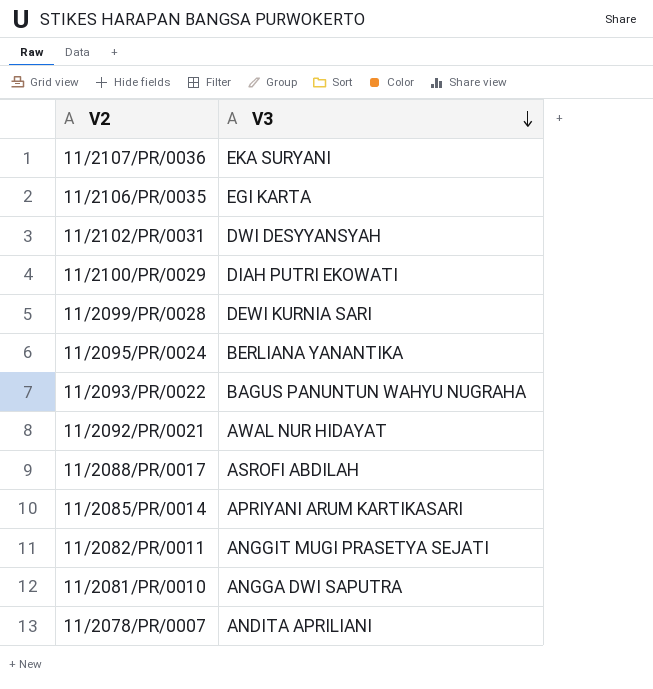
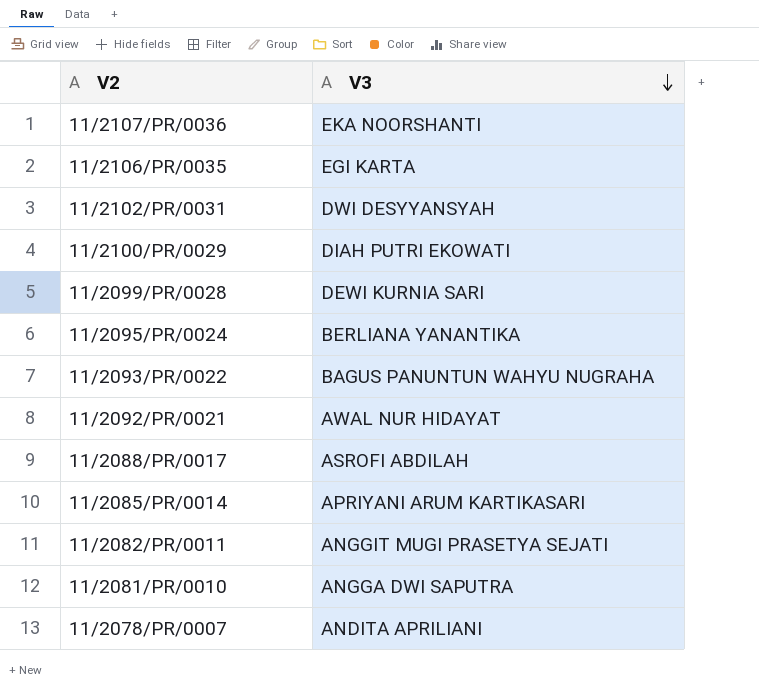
11/2107/PR/0036 | V3: EKA SURYANI -> EKA NOORSHANTI

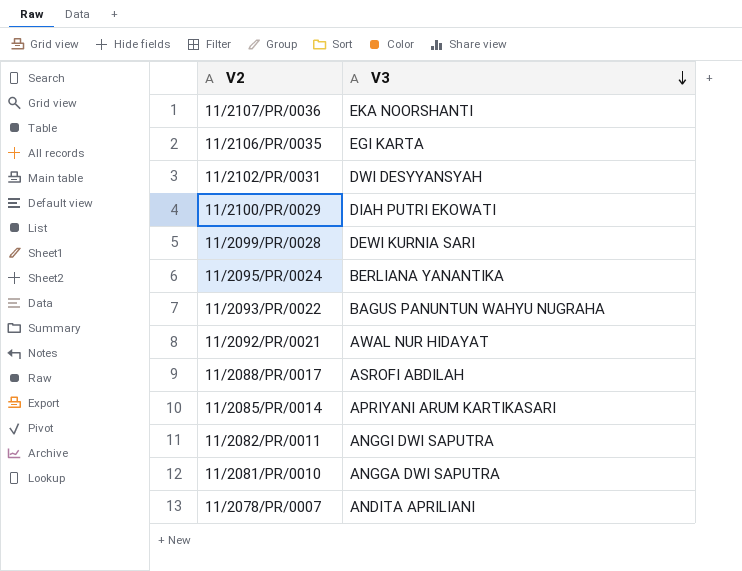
11/2082/PR/0011 | V3: ANGGIT MUGI PRASETYA SEJATI -> ANGGI DWI SAPUTRA

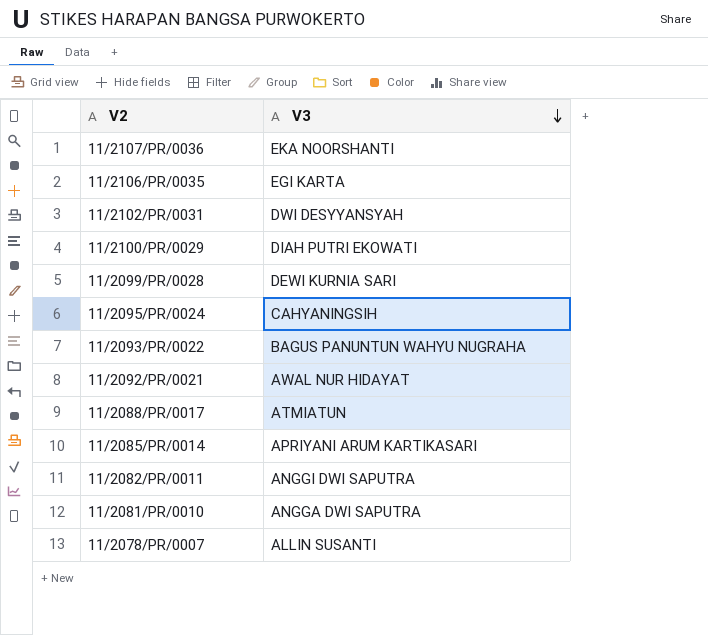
11/2095/PR/0024 | V3: BERLIANA YANANTIKA -> CAHYANINGSIH
11/2088/PR/0017 | V3: ASROFI ABDILAH -> ATMIATUN
11/2078/PR/0007 | V3: ANDITA APRILIANI -> ALLIN SUSANTI

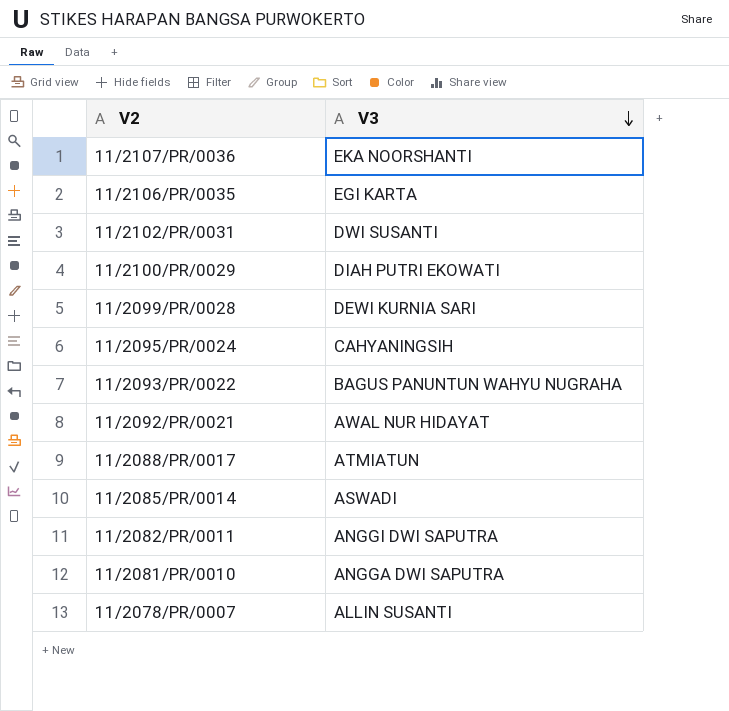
11/2102/PR/0031 | V3: DWI DESYYANSYAH -> DWI SUSANTI
11/2085/PR/0014 | V3: APRIYANI ARUM KARTIKASARI -> ASWADI

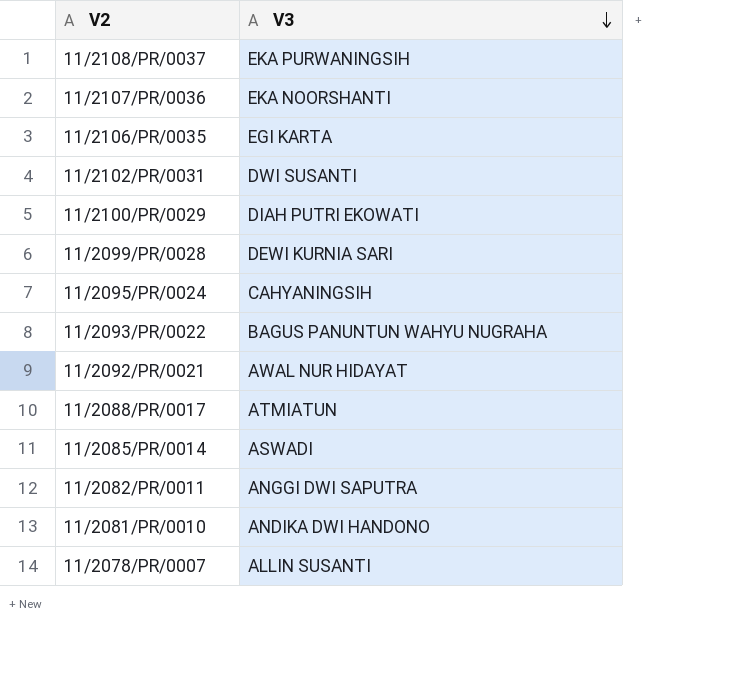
row 11/2108/PR/0037: none -> EKA PURWANINGSIH
11/2081/PR/0010 | V3: ANGGA DWI SAPUTRA -> ANDIKA DWI HANDONO

